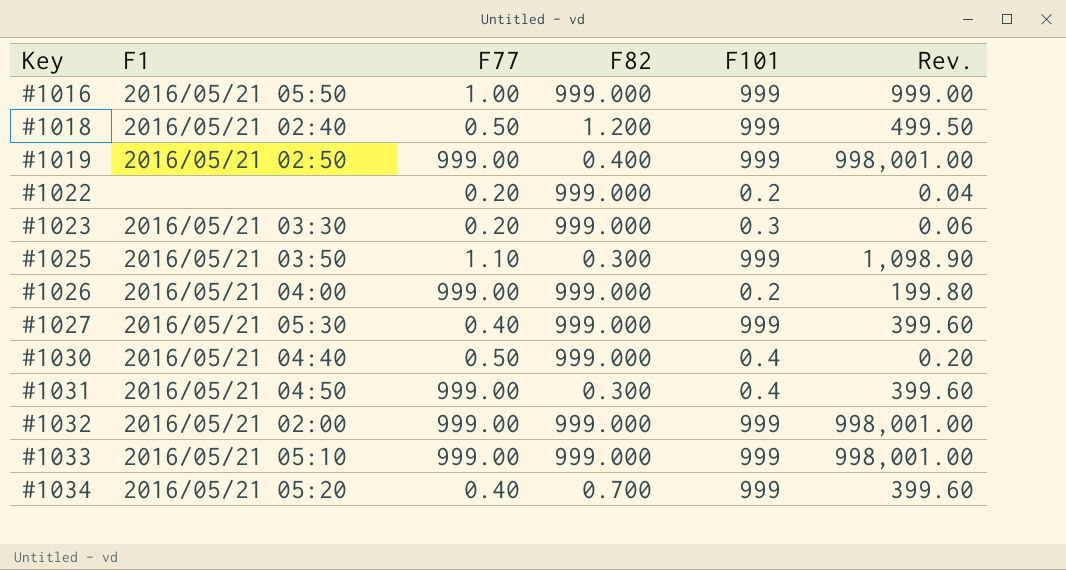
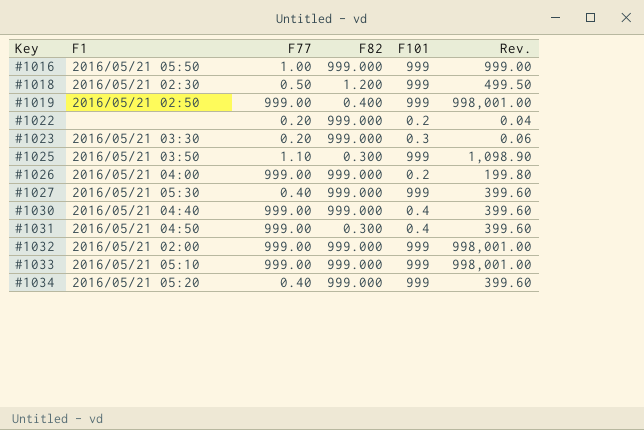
#1018 | F1: 2016/05/21 02:40 -> 2016/05/21 02:30
#1030 | F77: 0.50 -> 999.00
#1030 | Rev.: 0.20 -> 399.60
#1034 | F82: 0.700 -> 999.000

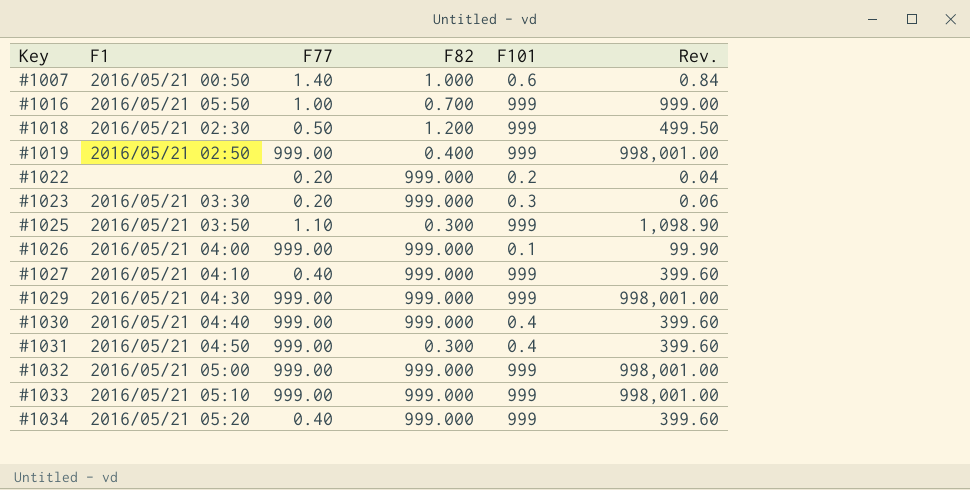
row #1007: none -> 2016/05/21 00:50 | 1.40 | 1.000 | 0.6 | 0.84
#1016 | F82: 999.000 -> 0.700
#1026 | F101: 0.2 -> 0.1
#1026 | Rev.: 199.80 -> 99.90
#1027 | F1: 2016/05/21 05:30 -> 2016/05/21 04:10
row #1029: none -> 2016/05/21 04:30 | 999.00 | 999.000 | 999 | 998,001.00
#1032 | F1: 2016/05/21 02:00 -> 2016/05/21 05:00

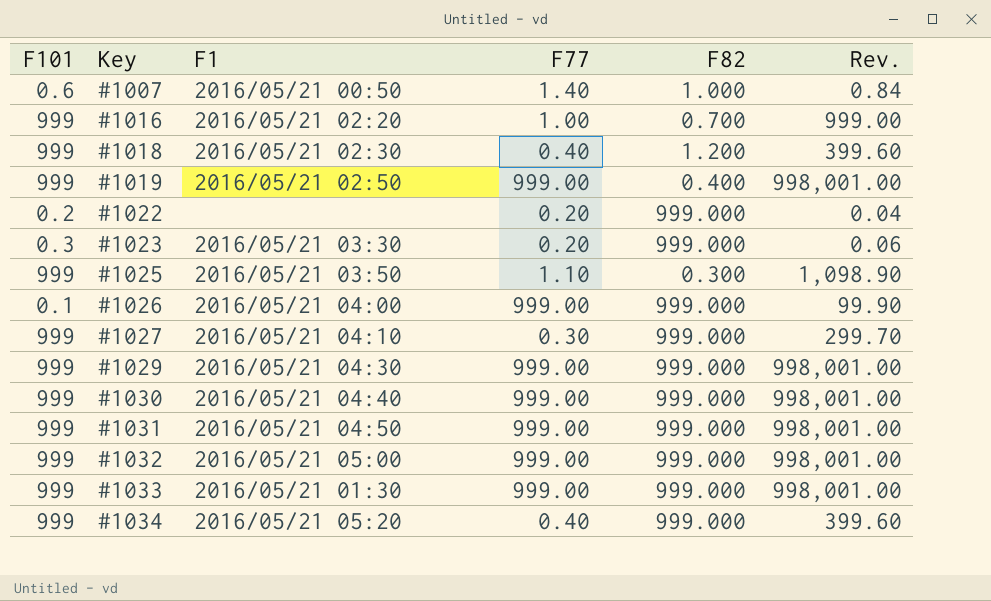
column F101 | position: 5 -> 1
#1016 | F1: 2016/05/21 05:50 -> 2016/05/21 02:20
#1018 | F77: 0.50 -> 0.40
#1018 | Rev.: 499.50 -> 399.60
#1027 | F77: 0.40 -> 0.30
#1027 | Rev.: 399.60 -> 299.70
#1030 | F101: 0.4 -> 999
#1030 | Rev.: 399.60 -> 998,001.00
#1031 | F101: 0.4 -> 999
#1031 | F82: 0.300 -> 999.000
#1031 | Rev.: 399.60 -> 998,001.00
#1033 | F1: 2016/05/21 05:10 -> 2016/05/21 01:30

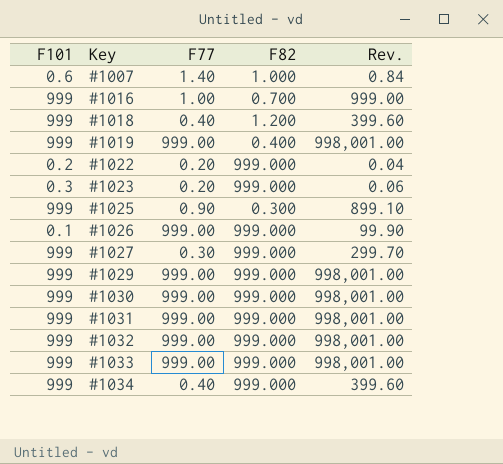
column F1 | position: 3 -> none
#1025 | F77: 1.10 -> 0.90
#1025 | Rev.: 1,098.90 -> 899.10

